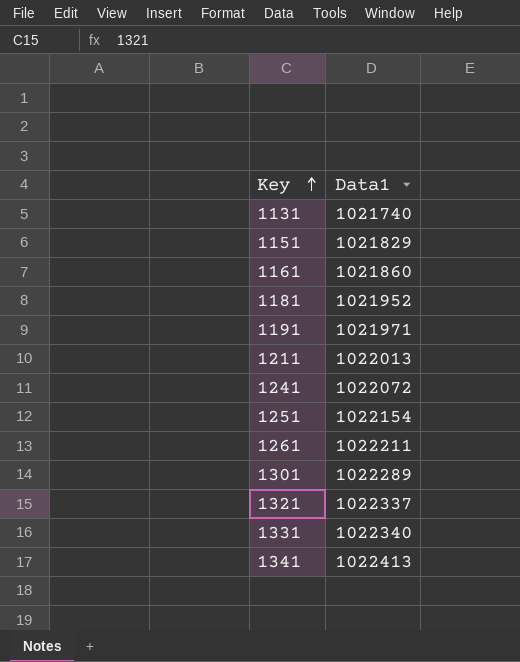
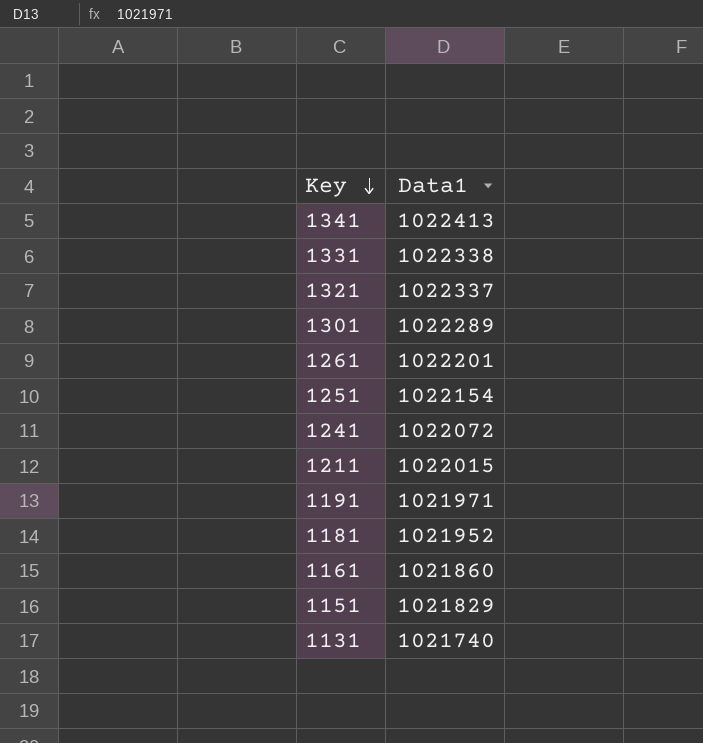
row order: Key ascending -> Key descending
1331 | Data1: 1022340 -> 1022338
1261 | Data1: 1022211 -> 1022201
1211 | Data1: 1022013 -> 1022015

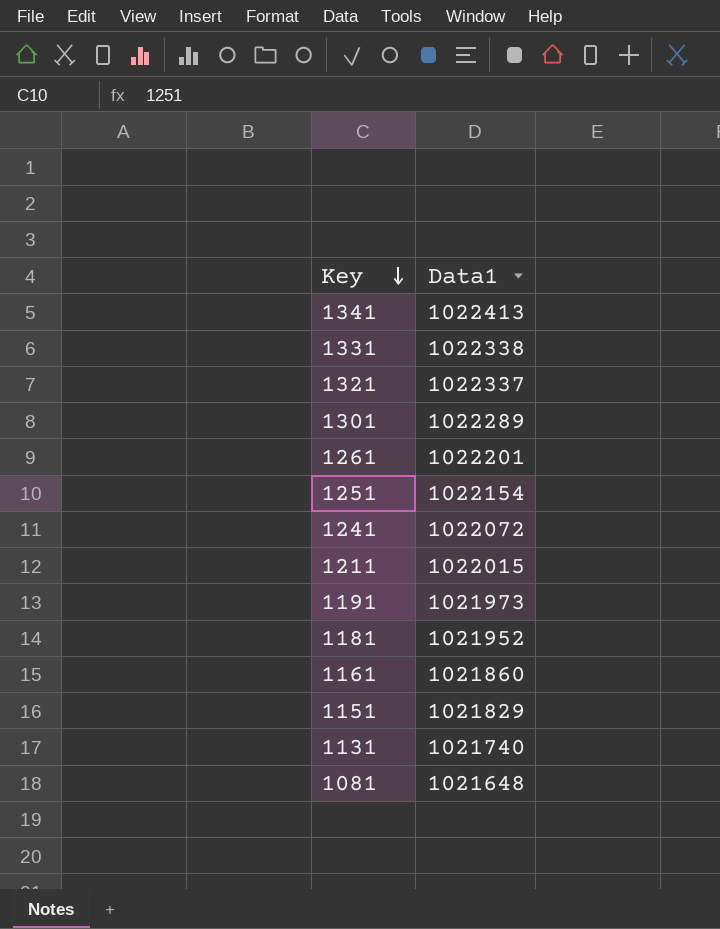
1191 | Data1: 1021971 -> 1021973
row 1081: none -> 1021648

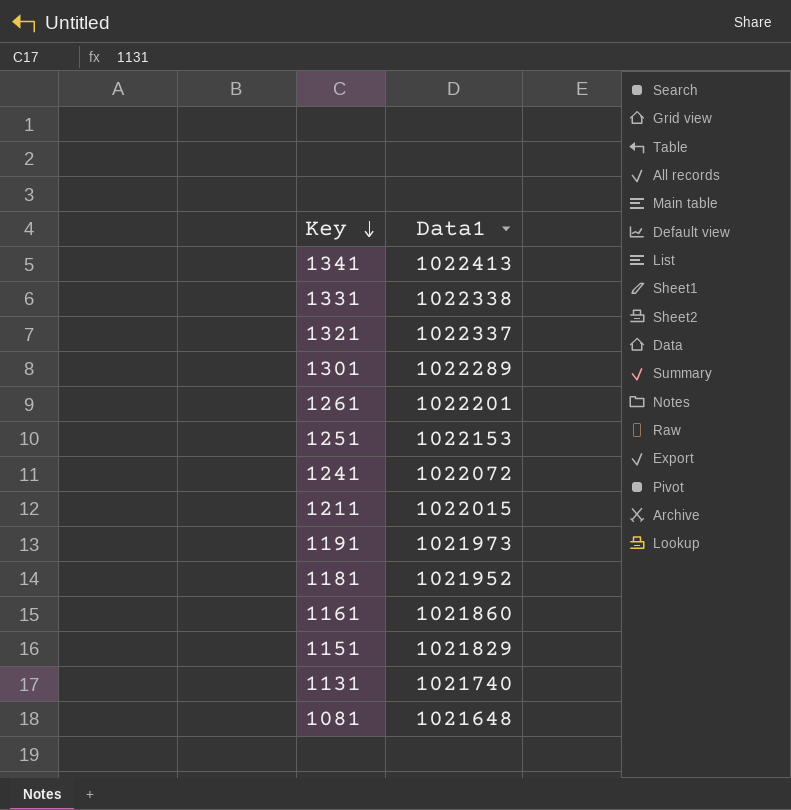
1251 | Data1: 1022154 -> 1022153

